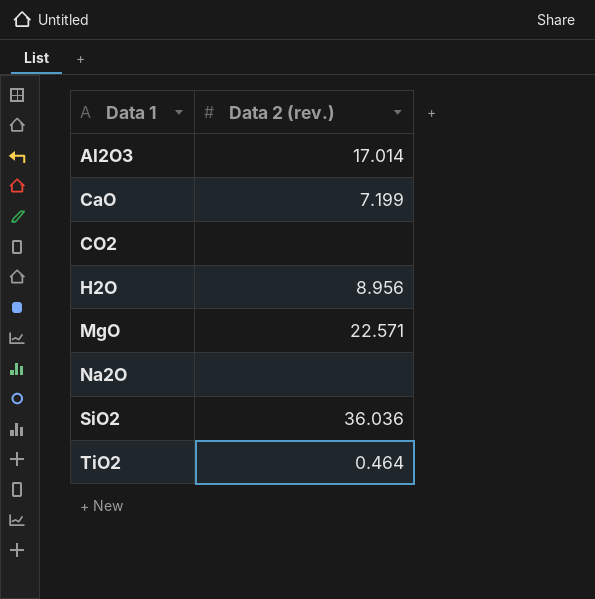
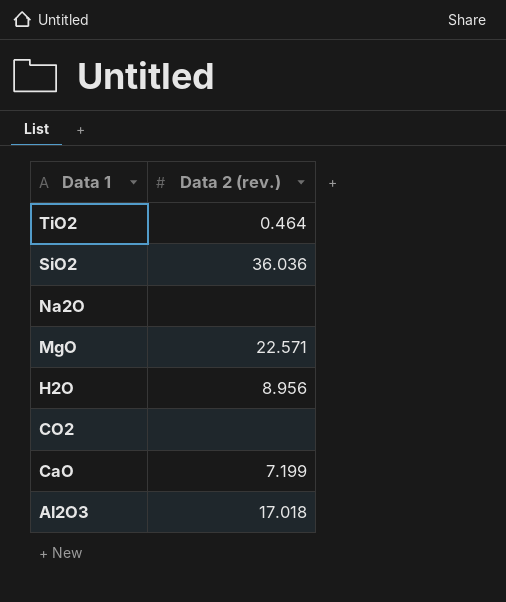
row order: Data 1 ascending -> Data 1 descending
Al2O3 | Data 2 (rev.): 17.014 -> 17.018

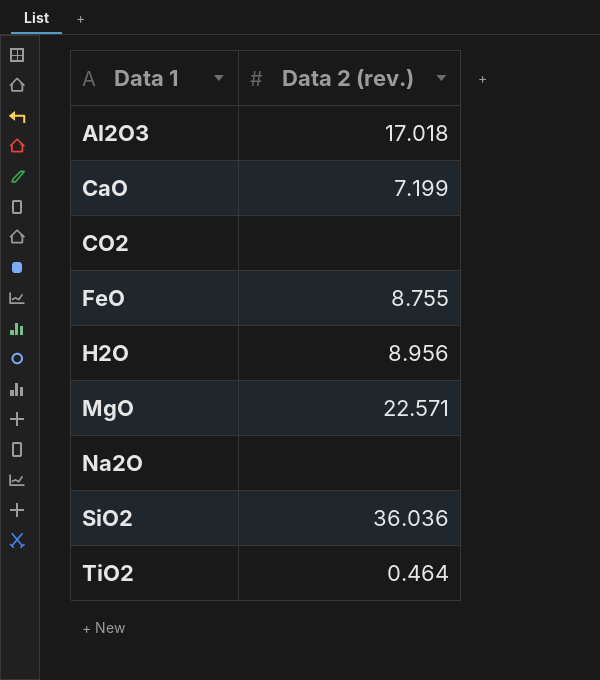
row order: Data 1 descending -> Data 1 ascending
row FeO: none -> 8.755

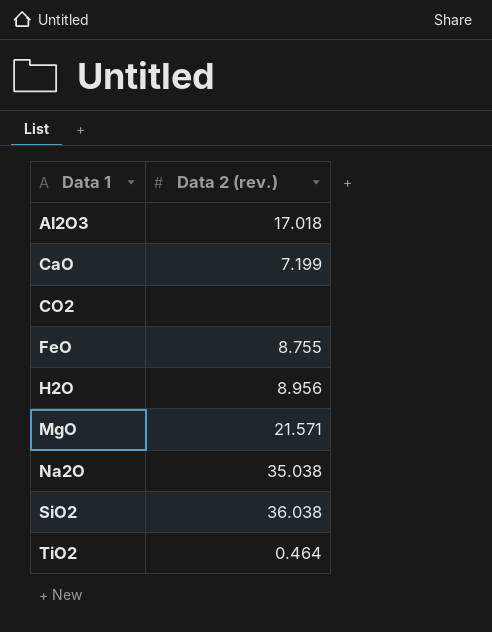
MgO | Data 2 (rev.): 22.571 -> 21.571
Na2O | Data 2 (rev.): none -> 35.038
SiO2 | Data 2 (rev.): 36.036 -> 36.038

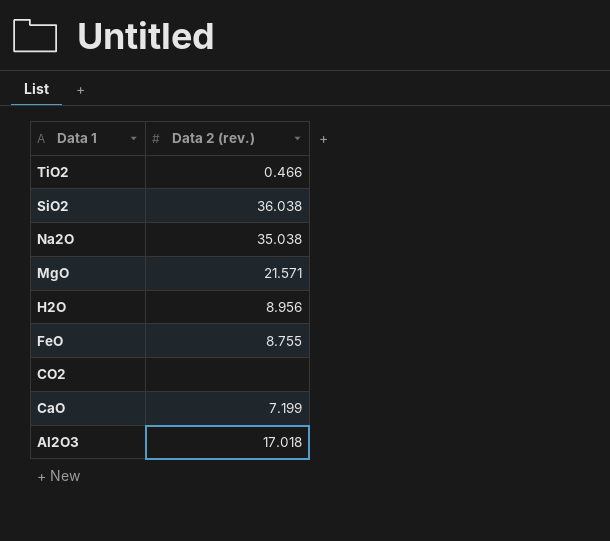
row order: Data 1 ascending -> Data 1 descending
TiO2 | Data 2 (rev.): 0.464 -> 0.466

